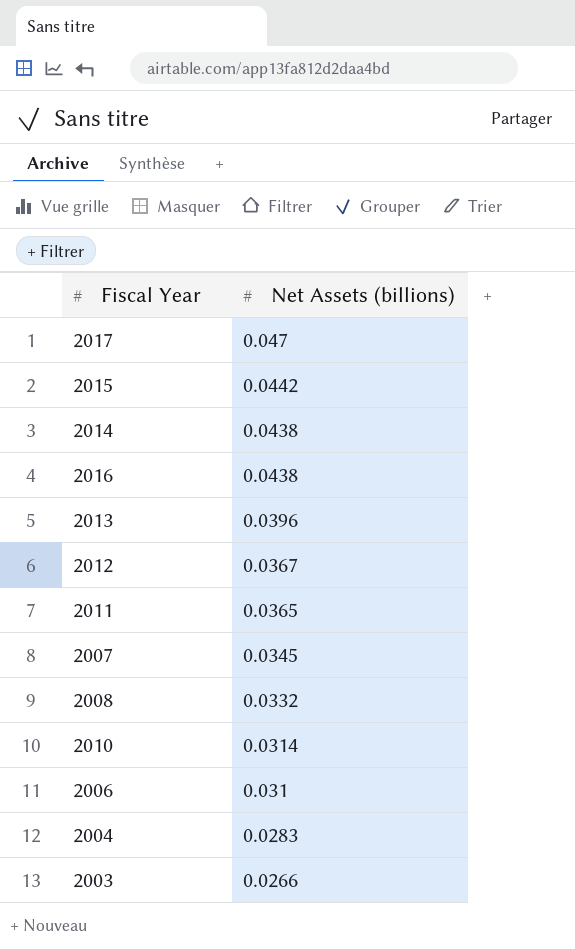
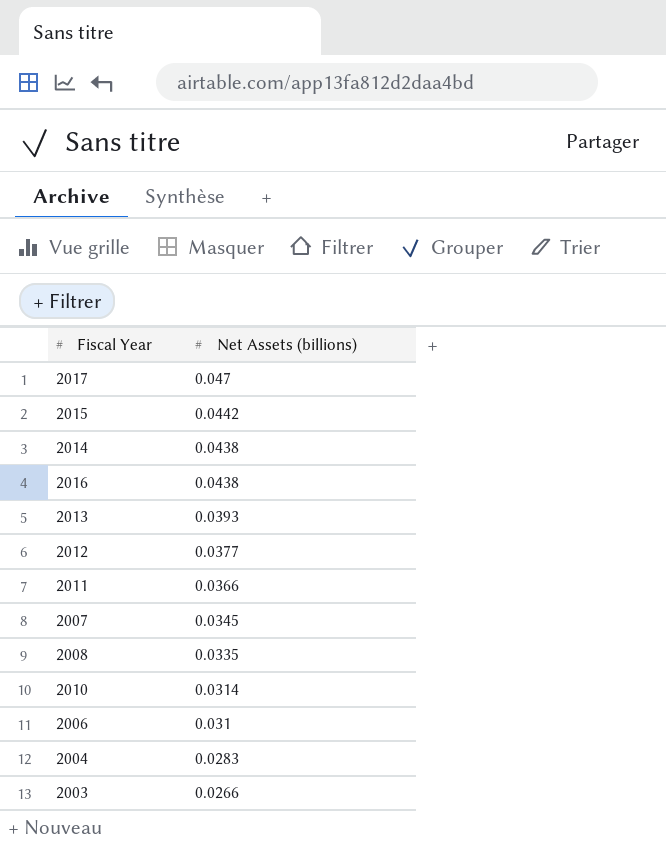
2013 | Net Assets (billions): 0.0396 -> 0.0393
2012 | Net Assets (billions): 0.0367 -> 0.0377
2011 | Net Assets (billions): 0.0365 -> 0.0366
2008 | Net Assets (billions): 0.0332 -> 0.0335

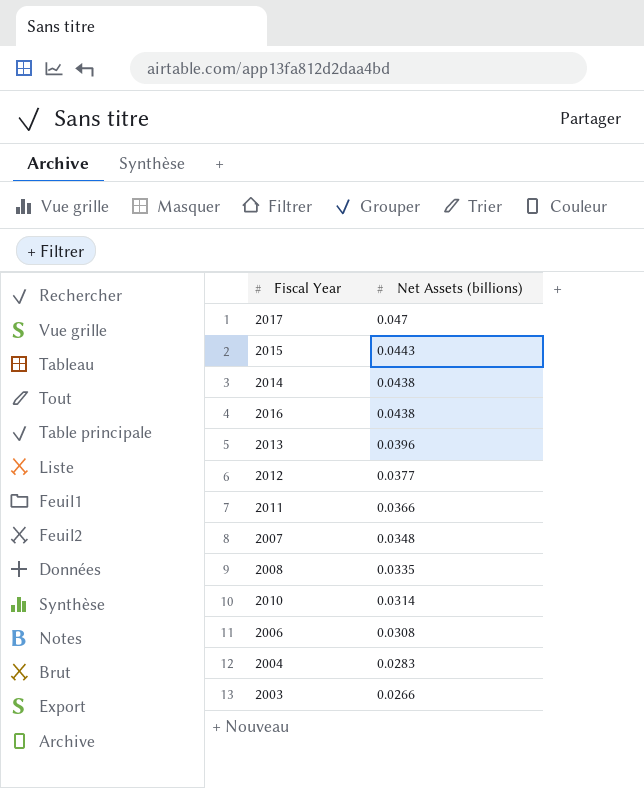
2015 | Net Assets (billions): 0.0442 -> 0.0443
2013 | Net Assets (billions): 0.0393 -> 0.0396
2007 | Net Assets (billions): 0.0345 -> 0.0348
2006 | Net Assets (billions): 0.031 -> 0.0308

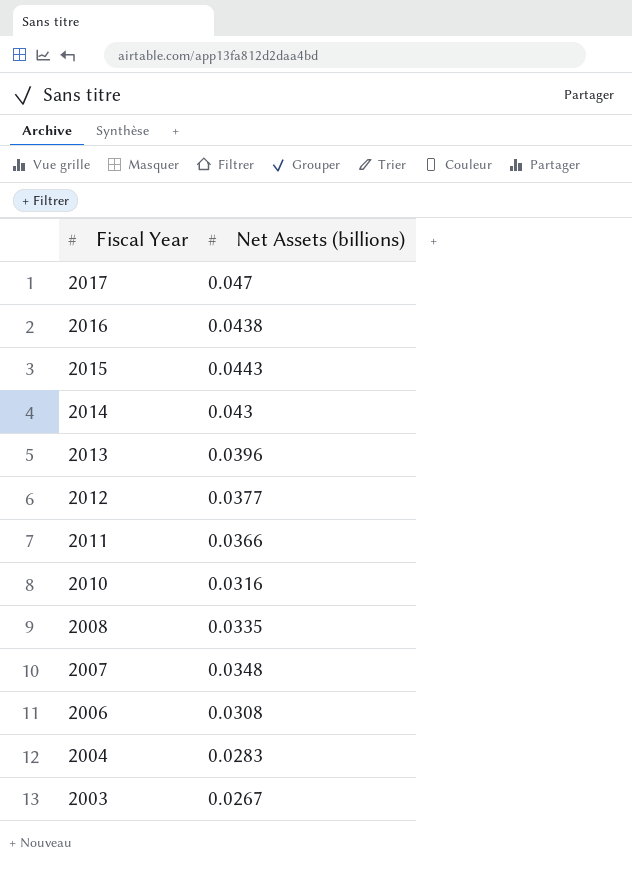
row order: Net Assets (billions) descending -> Fiscal Year descending
2014 | Net Assets (billions): 0.0438 -> 0.043
2010 | Net Assets (billions): 0.0314 -> 0.0316
2003 | Net Assets (billions): 0.0266 -> 0.0267

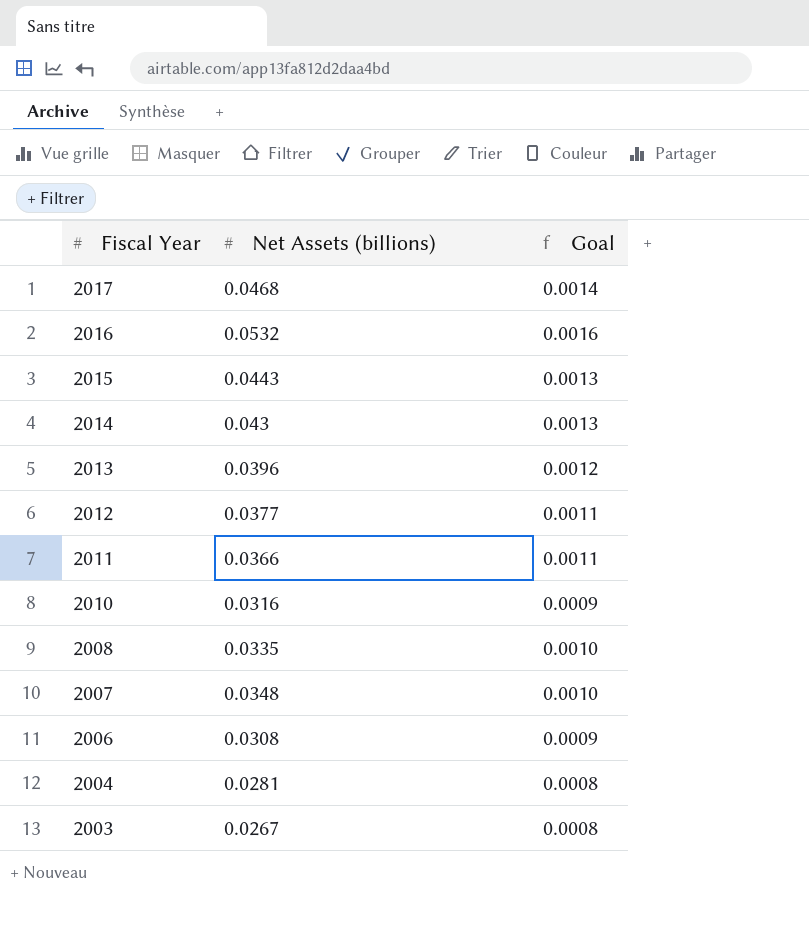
column Goal | formula: none -> [Net Assets (billions)] * 0.03
2017 | Net Assets (billions): 0.047 -> 0.0468
2016 | Net Assets (billions): 0.0438 -> 0.0532
2004 | Net Assets (billions): 0.0283 -> 0.0281

